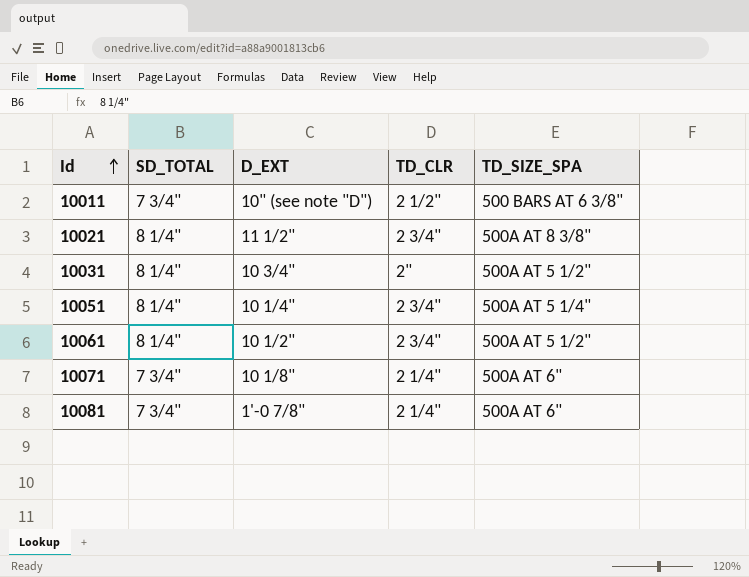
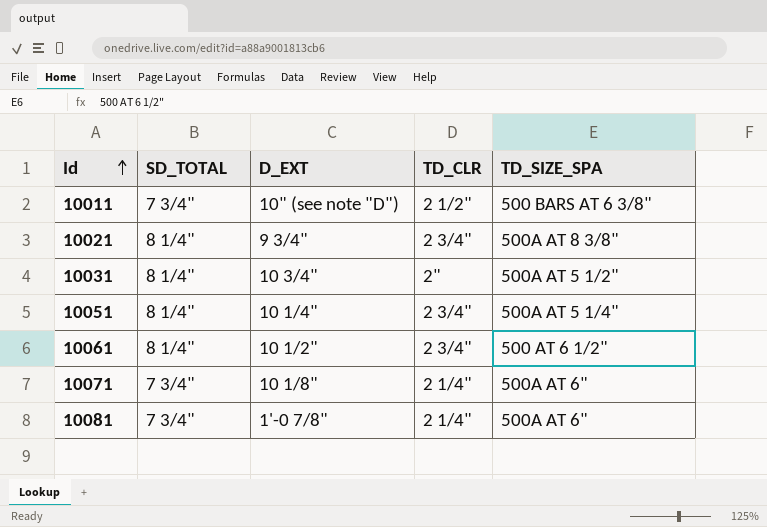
10021 | D_EXT: 11 1/2" -> 9 3/4"
10061 | TD_SIZE_SPA: 500A AT 5 1/2" -> 500 AT 6 1/2"

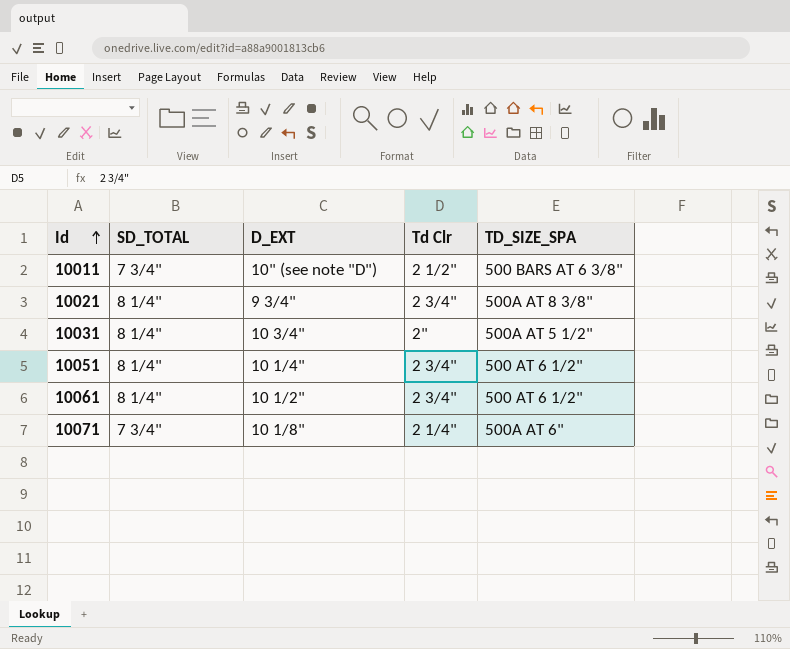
column name: TD_CLR -> Td Clr
row 10081: 7 3/4" | 1'-0 7/8" | 2 1/4" | 500A AT 6" -> none
10051 | TD_SIZE_SPA: 500A AT 5 1/4" -> 500 AT 6 1/2"

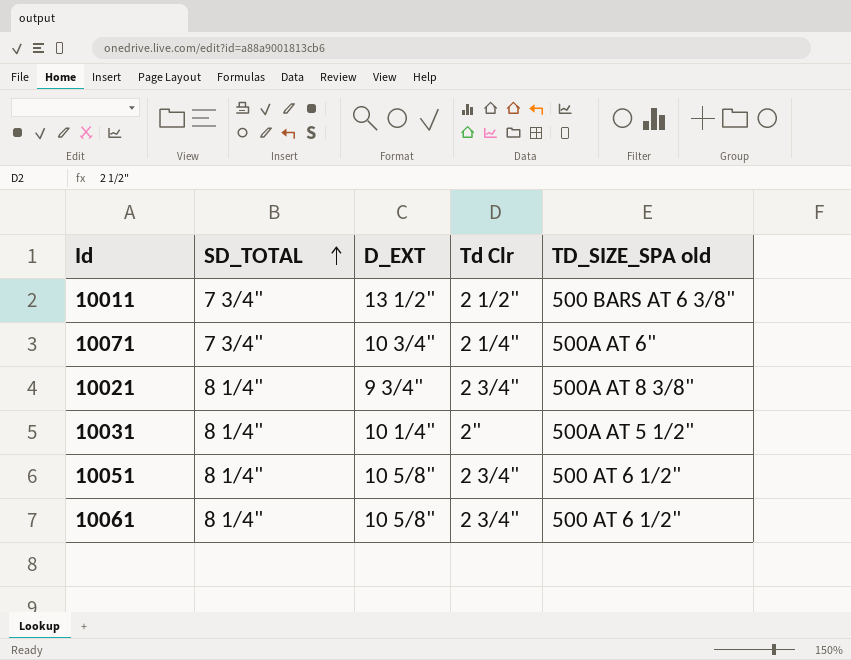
row order: Id ascending -> SD_TOTAL ascending
column name: TD_SIZE_SPA -> TD_SIZE_SPA old
10011 | D_EXT: 10" (see note "D") -> 13 1/2"
10071 | D_EXT: 10 1/8" -> 10 3/4"
10031 | D_EXT: 10 3/4" -> 10 1/4"
10051 | D_EXT: 10 1/4" -> 10 5/8"
10061 | D_EXT: 10 1/2" -> 10 5/8"

